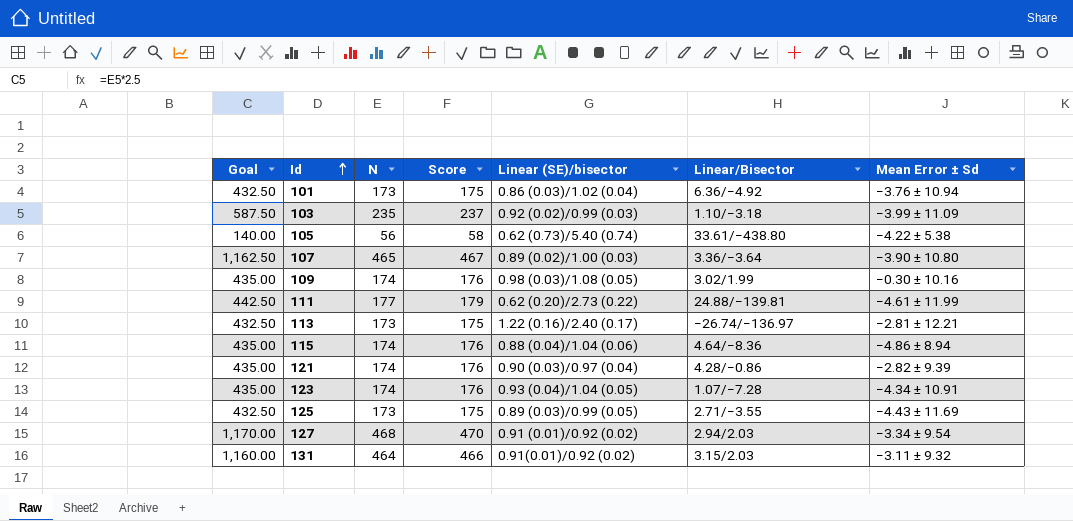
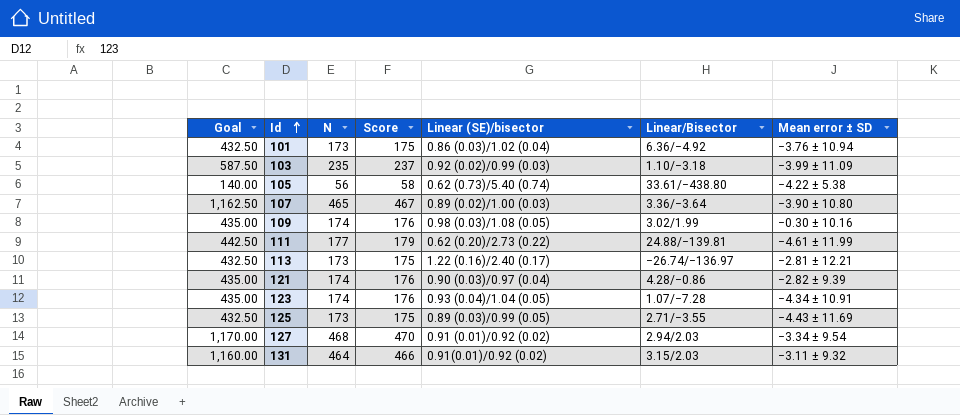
column name: Mean Error ± Sd -> Mean error ± SD
row 115: 435.00 | 174 | 176 | 0.88 (0.04)/1.04 (0.06) | 4.64/−8.36 | −4.86 ± 8.94 -> none

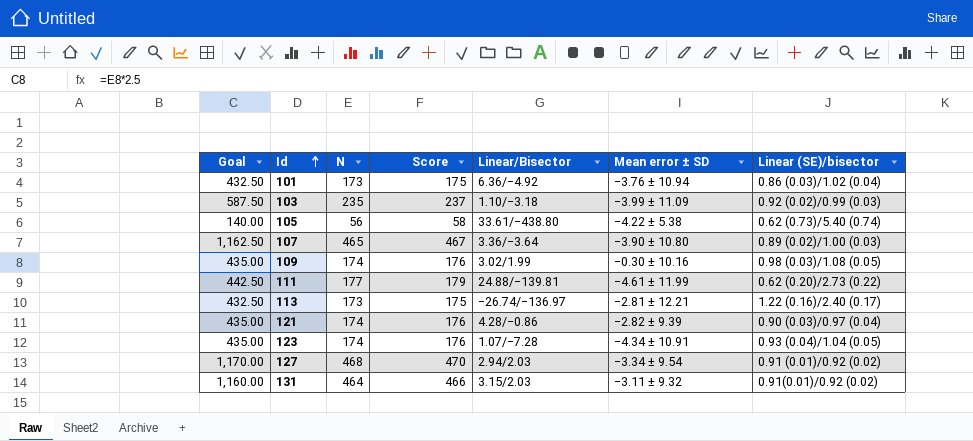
column Linear (SE)/bisector | position: 5 -> 7
row 125: 432.50 | 173 | 175 | 0.89 (0.03)/0.99 (0.05) | 2.71/−3.55 | −4.43 ± 11.69 -> none

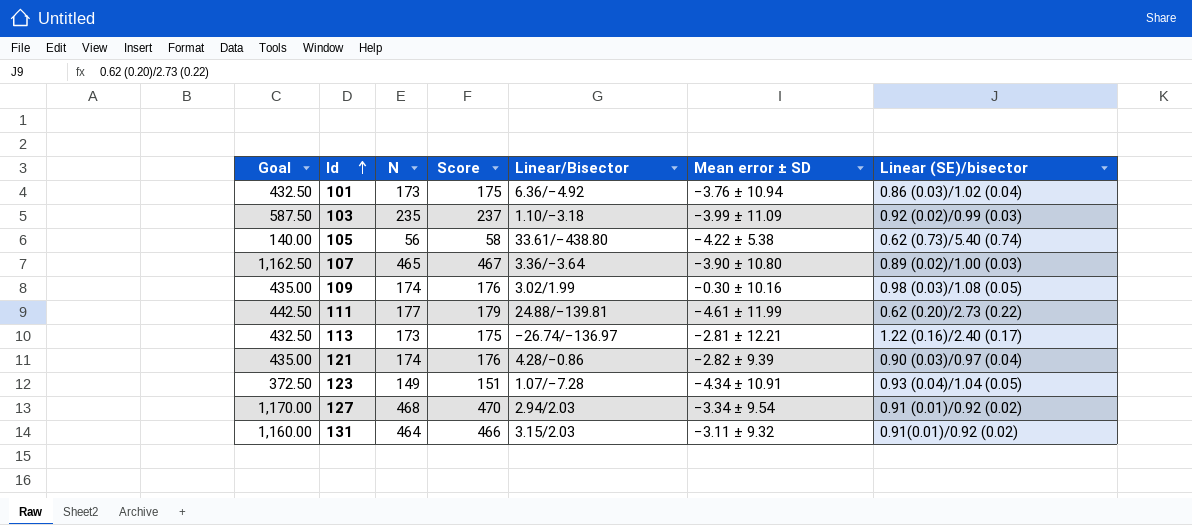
123 | Goal: 435.00 -> 372.50
123 | N: 174 -> 149
123 | Score: 176 -> 151

